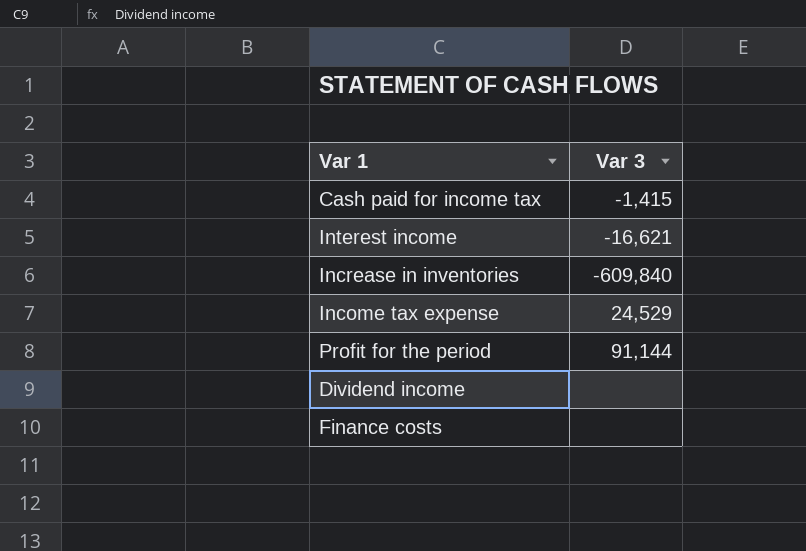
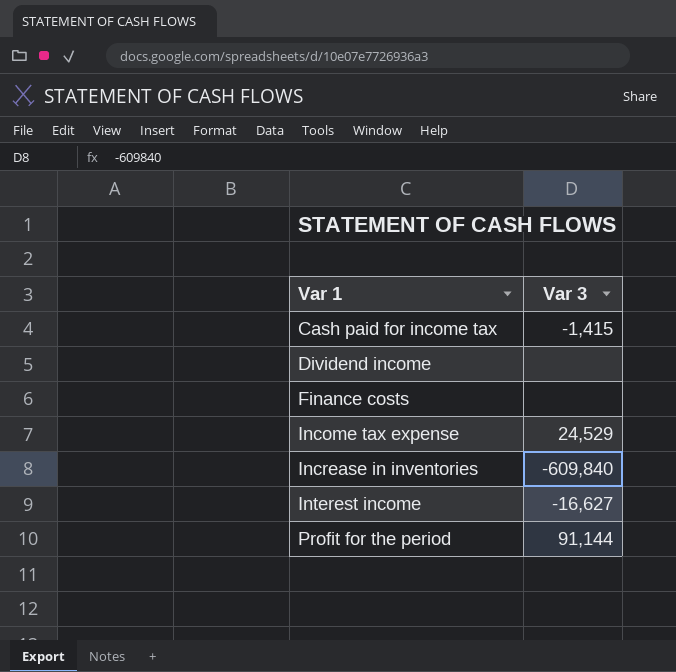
row order: none -> Var 1 ascending
Interest income | Var 3: -16,621 -> -16,627

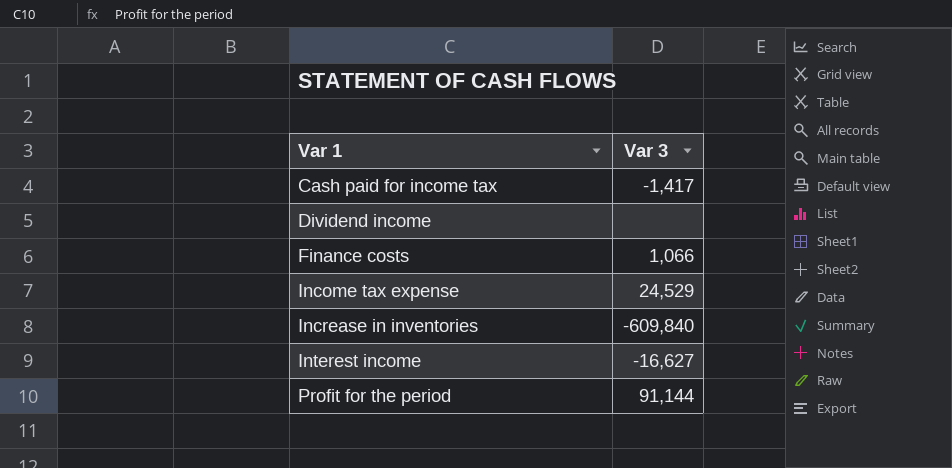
Cash paid for income tax | Var 3: -1,415 -> -1,417
Finance costs | Var 3: none -> 1,066

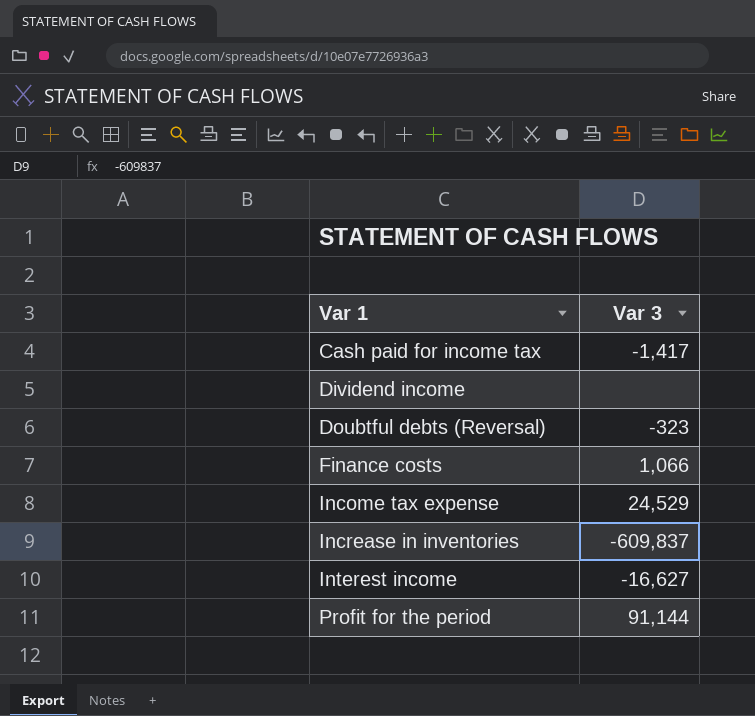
row Doubtful debts (Reversal): none -> -323
Increase in inventories | Var 3: -609,840 -> -609,837

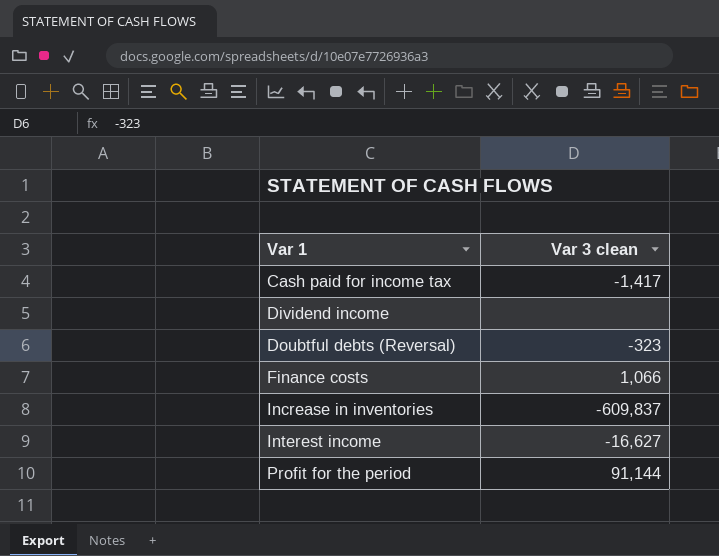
column name: Var 3 -> Var 3 clean
row Income tax expense: 24,529 -> none

